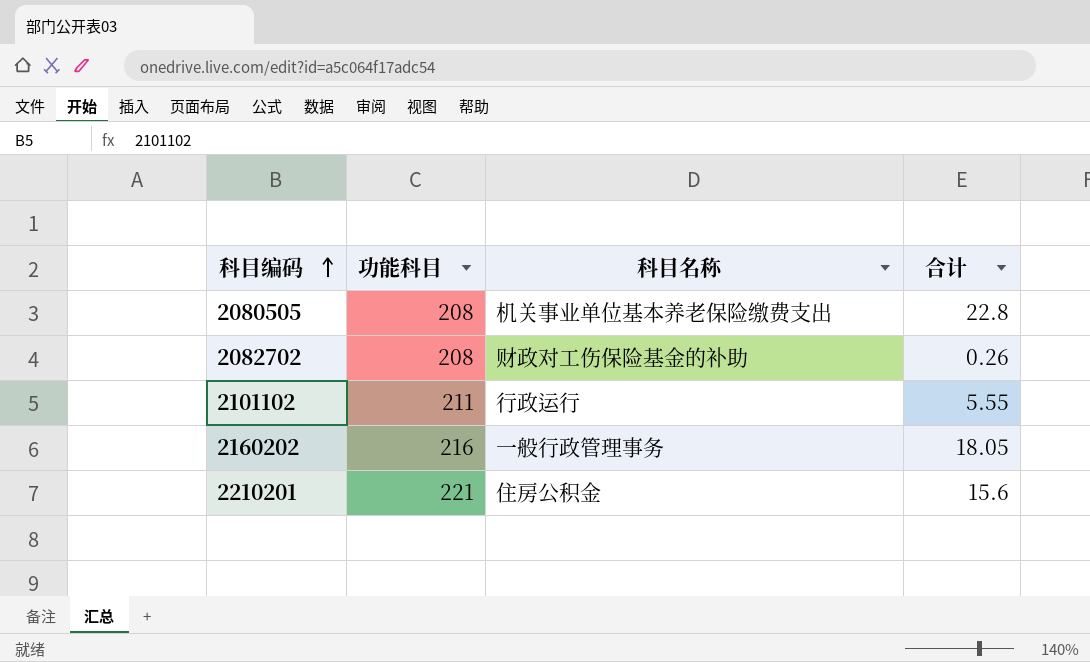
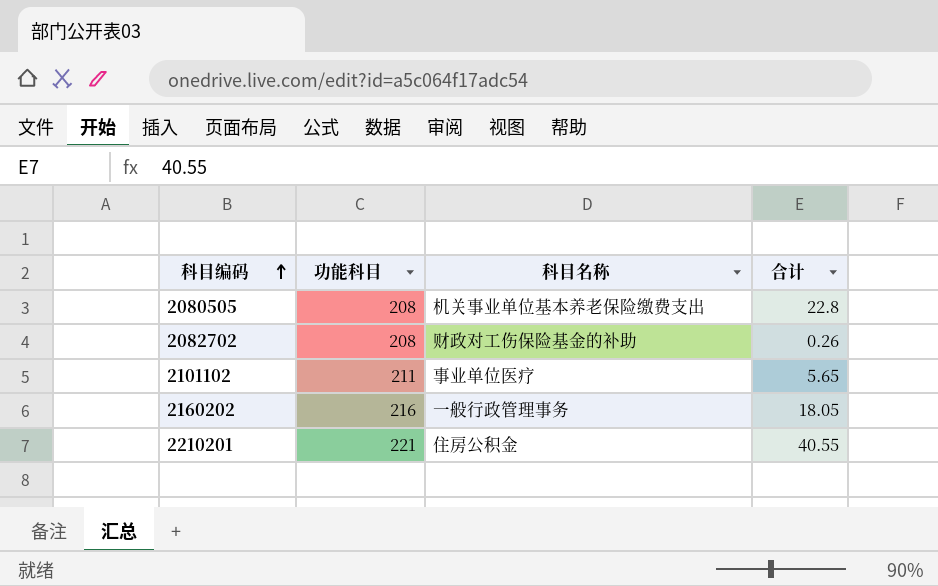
2101102 | 科目名称: 行政运行 -> 事业单位医疗
2101102 | 合计: 5.55 -> 5.65
2210201 | 合计: 15.6 -> 40.55

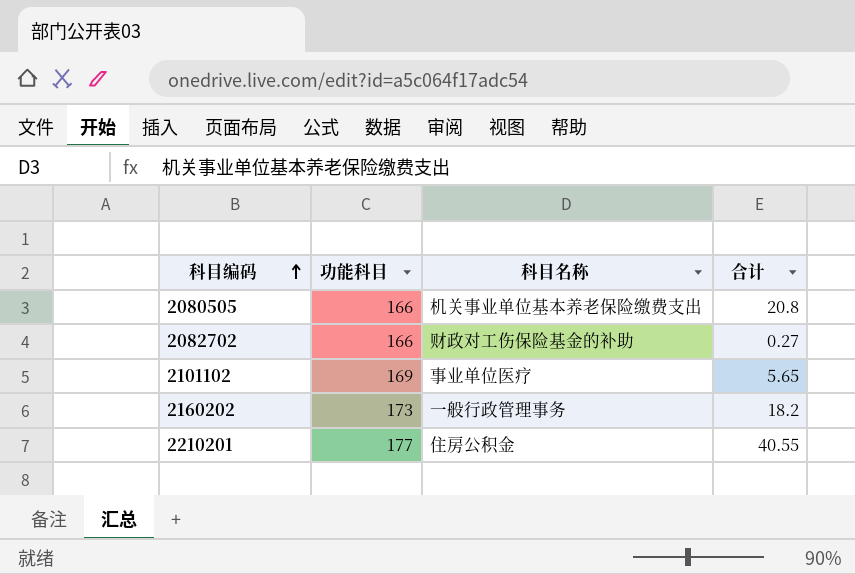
2080505 | 功能科目: 208 -> 166
2080505 | 合计: 22.8 -> 20.8
2082702 | 功能科目: 208 -> 166
2082702 | 合计: 0.26 -> 0.27
2101102 | 功能科目: 211 -> 169
2160202 | 功能科目: 216 -> 173
2160202 | 合计: 18.05 -> 18.2
2210201 | 功能科目: 221 -> 177

